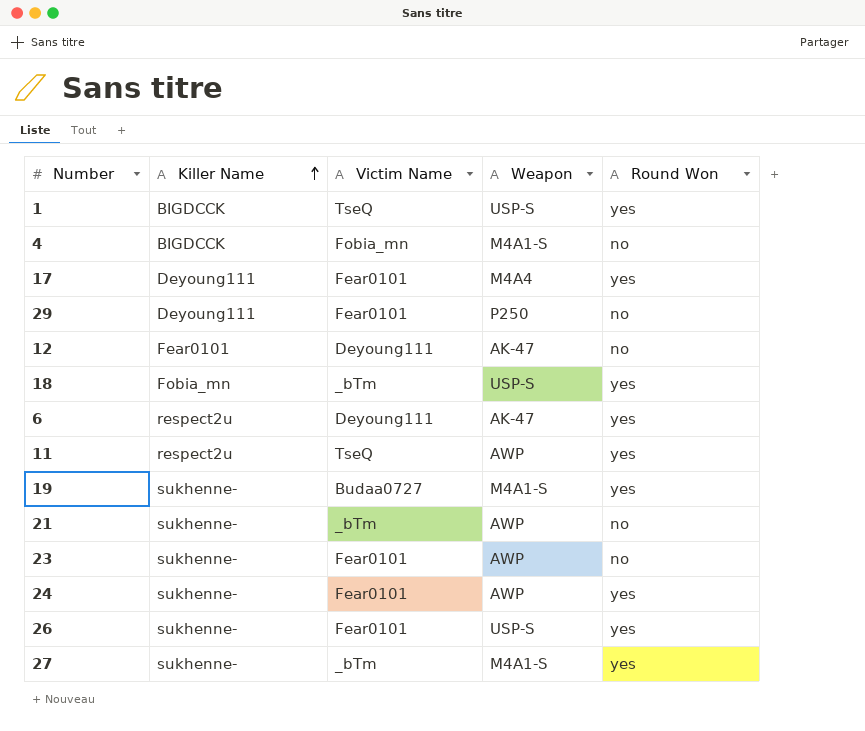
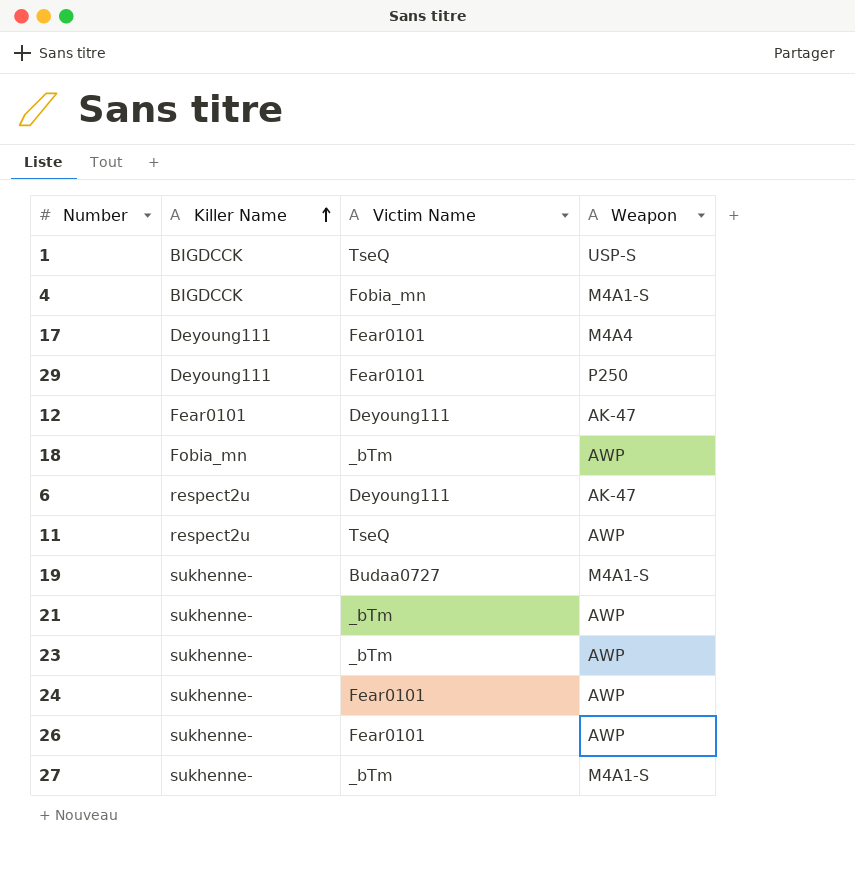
column Round Won | position: 5 -> none
18 | Weapon: USP-S -> AWP
23 | Victim Name: Fear0101 -> _bTm
26 | Weapon: USP-S -> AWP

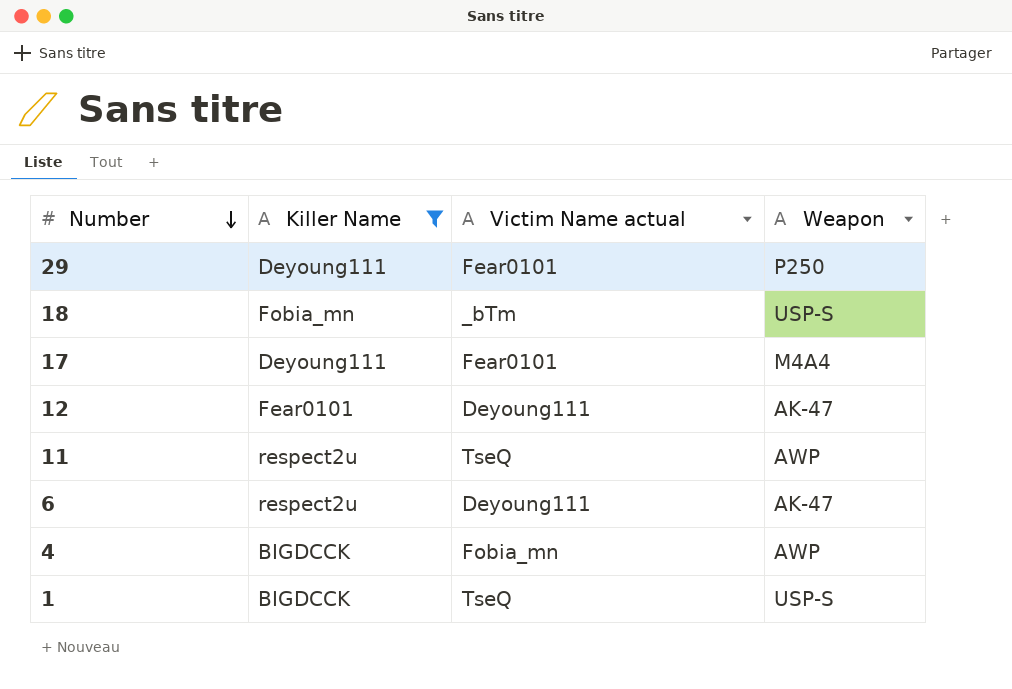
filter: none -> Killer Name != sukhenne-
row order: Killer Name ascending -> Number descending
column name: Victim Name -> Victim Name actual
18 | Weapon: AWP -> USP-S
4 | Weapon: M4A1-S -> AWP

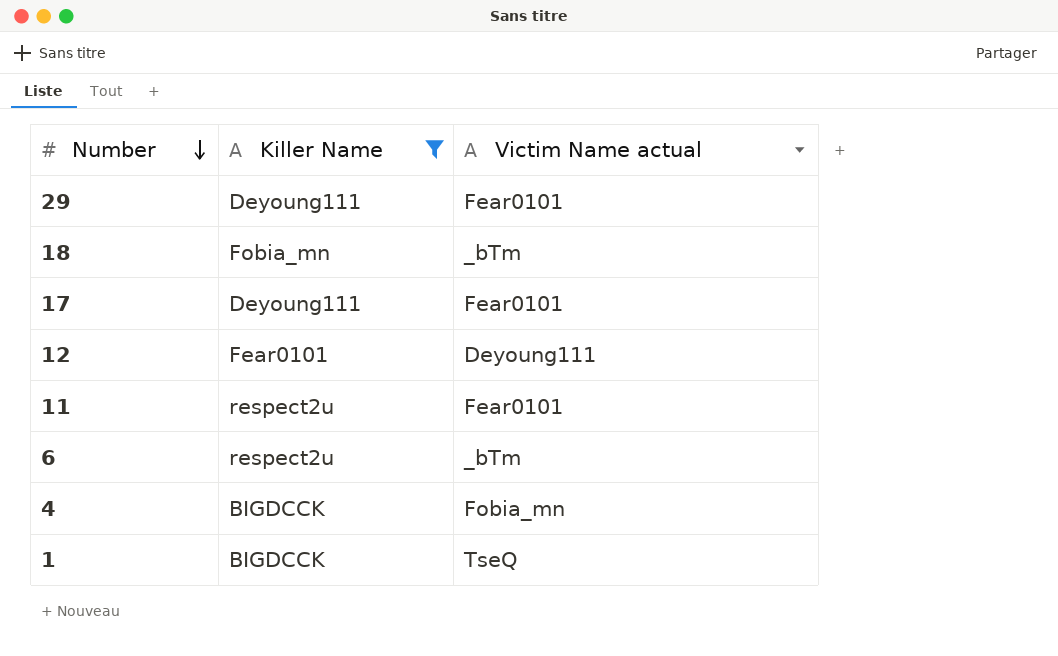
column Weapon | position: 4 -> none
11 | Victim Name actual: TseQ -> Fear0101
6 | Victim Name actual: Deyoung111 -> _bTm

